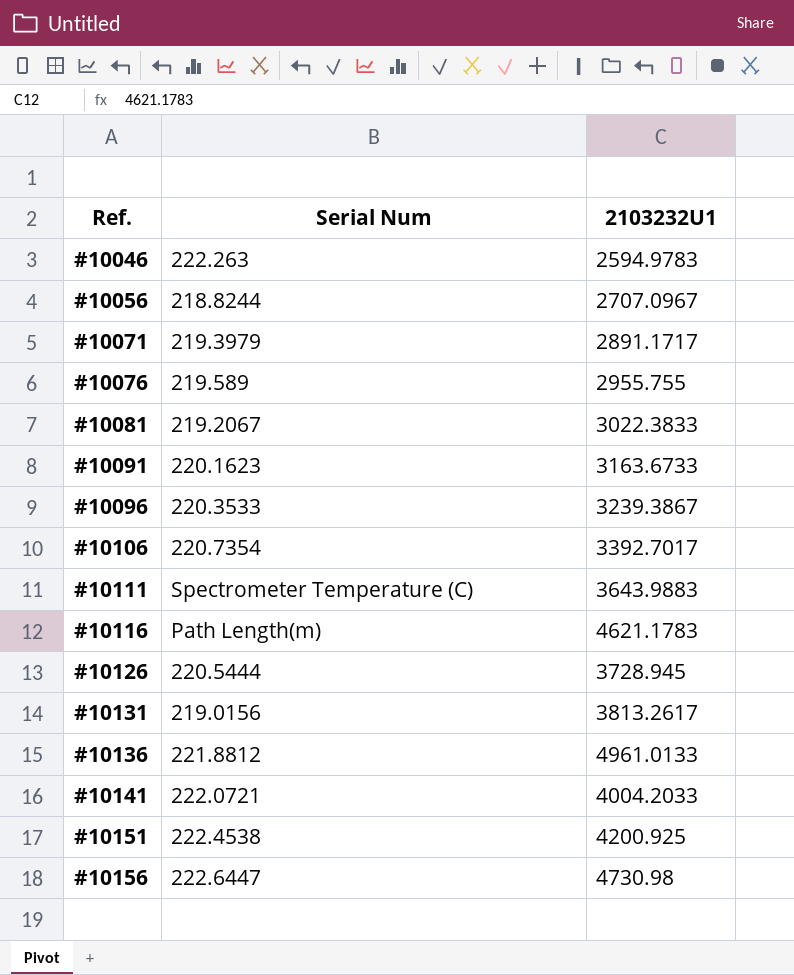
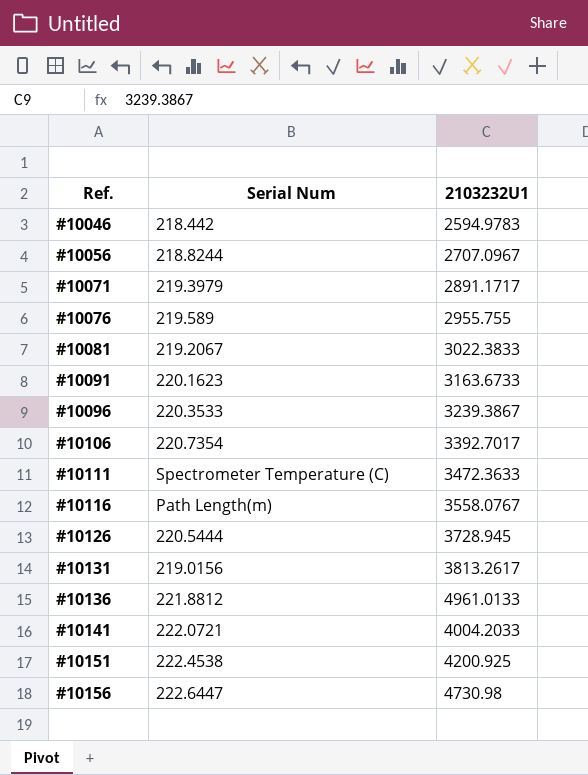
#10046 | Serial Num: 222.263 -> 218.442
#10111 | 2103232U1: 3643.9883 -> 3472.3633
#10116 | 2103232U1: 4621.1783 -> 3558.0767

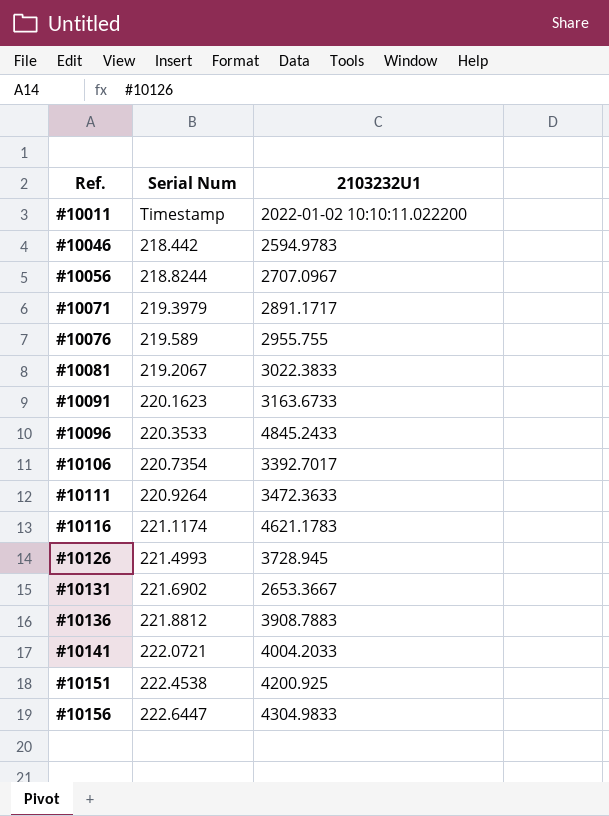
row #10011: none -> Timestamp | 2022-01-02 10:10:11.022200
#10096 | 2103232U1: 3239.3867 -> 4845.2433
#10111 | Serial Num: Spectrometer Temperature (C) -> 220.9264
#10116 | Serial Num: Path Length(m) -> 221.1174
#10116 | 2103232U1: 3558.0767 -> 4621.1783
#10126 | Serial Num: 220.5444 -> 221.4993
#10131 | Serial Num: 219.0156 -> 221.6902
#10131 | 2103232U1: 3813.2617 -> 2653.3667
#10136 | 2103232U1: 4961.0133 -> 3908.7883
#10156 | 2103232U1: 4730.98 -> 4304.9833

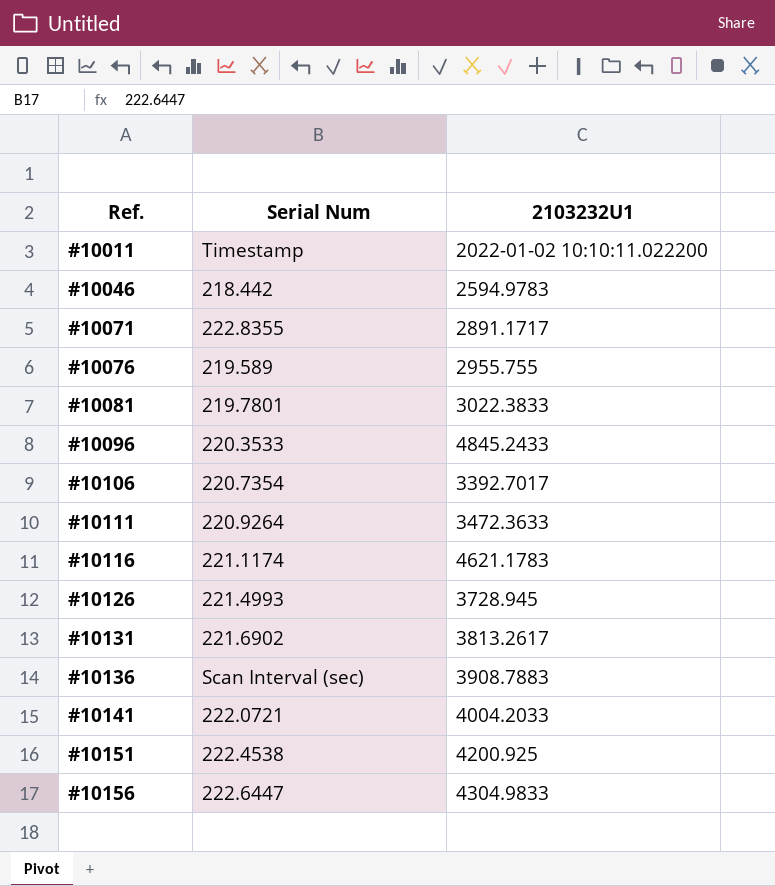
row #10056: 218.8244 | 2707.0967 -> none
row #10091: 220.1623 | 3163.6733 -> none
#10071 | Serial Num: 219.3979 -> 222.8355
#10081 | Serial Num: 219.2067 -> 219.7801
#10131 | 2103232U1: 2653.3667 -> 3813.2617
#10136 | Serial Num: 221.8812 -> Scan Interval (sec)

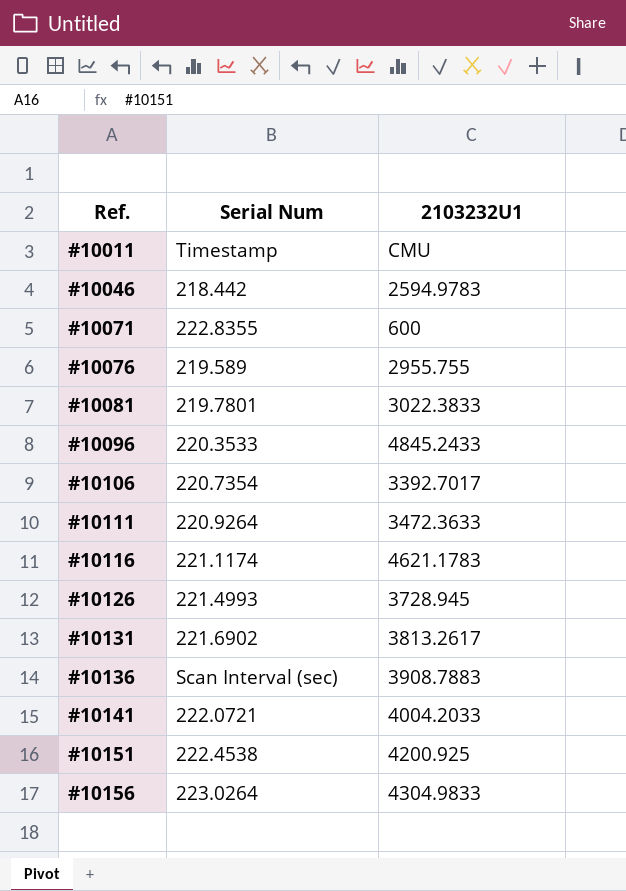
#10011 | 2103232U1: 2022-01-02 10:10:11.022200 -> CMU
#10071 | 2103232U1: 2891.1717 -> 600
#10156 | Serial Num: 222.6447 -> 223.0264

